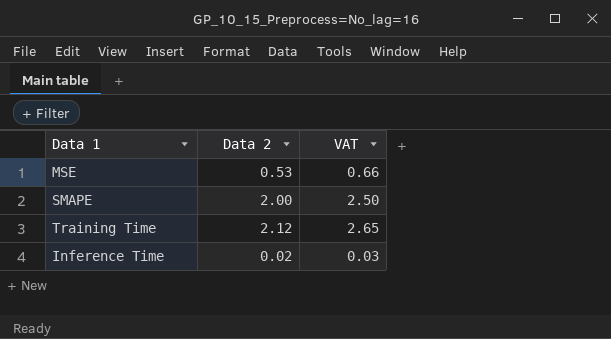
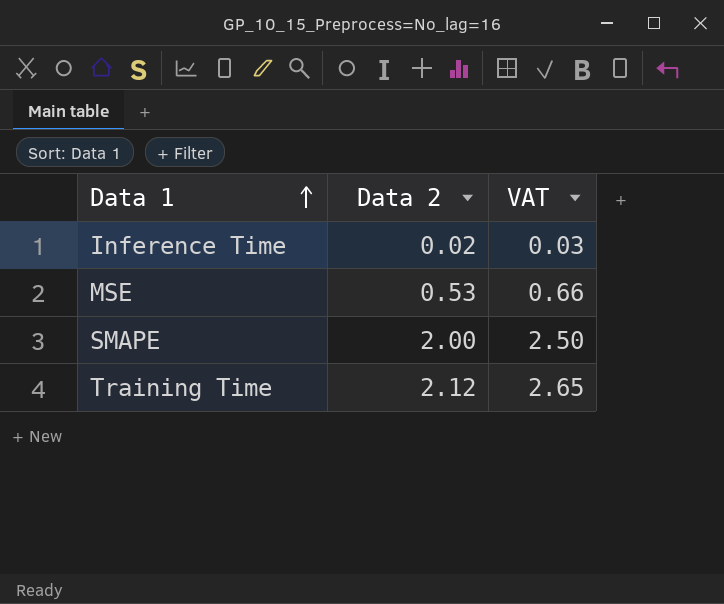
row order: none -> Data 1 ascending

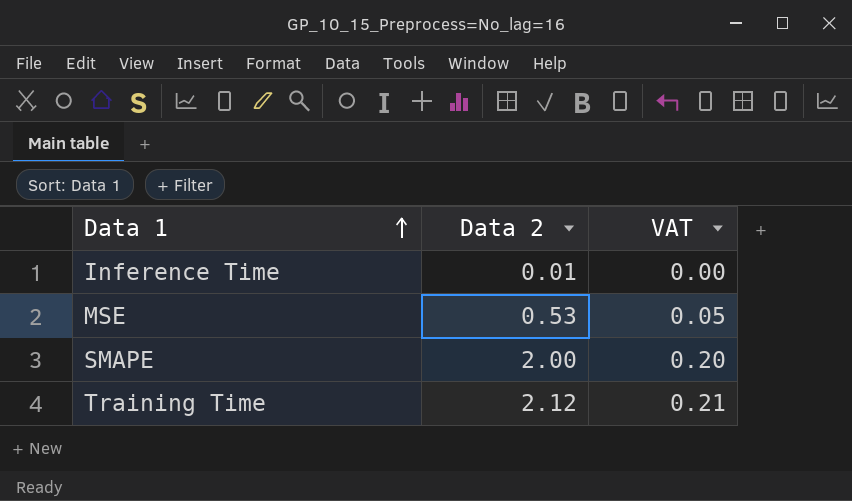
column VAT | formula: [Data 2] * 1.25 -> [Data 2] * 0.1
Inference Time | Data 2: 0.02 -> 0.01

